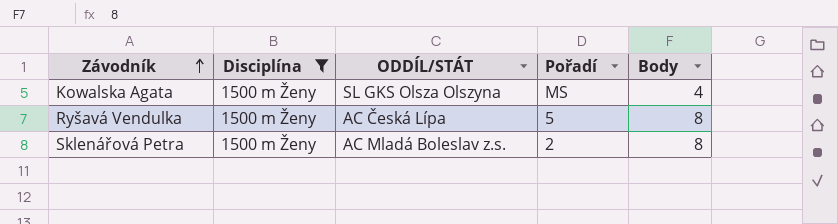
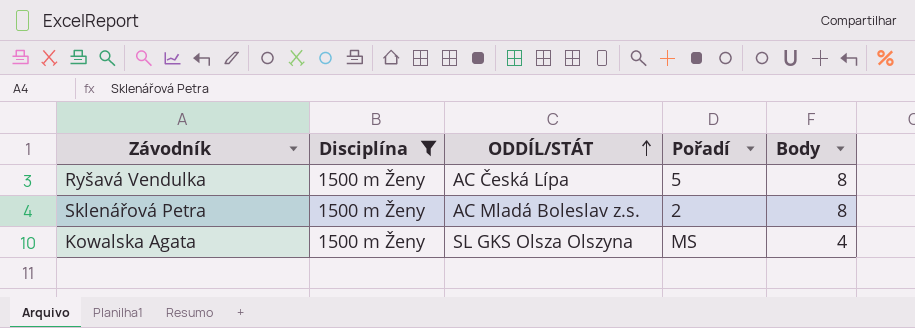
row order: Závodník ascending -> ODDÍL/STÁT ascending

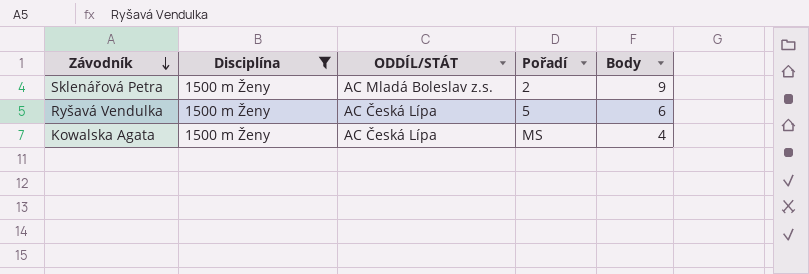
row order: ODDÍL/STÁT ascending -> Závodník descending
Sklenářová Petra | Body: 8 -> 9
Ryšavá Vendulka | Body: 8 -> 6
Kowalska Agata | ODDÍL/STÁT: SL GKS Olsza Olszyna -> AC Česká Lípa

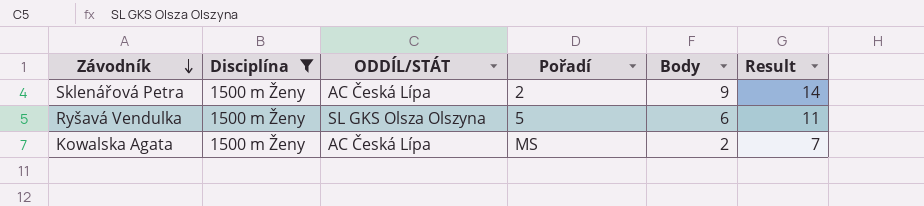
column Result | formula: none -> [Body] + 5
Sklenářová Petra | ODDÍL/STÁT: AC Mladá Boleslav z.s. -> AC Česká Lípa
Ryšavá Vendulka | ODDÍL/STÁT: AC Česká Lípa -> SL GKS Olsza Olszyna
Kowalska Agata | Body: 4 -> 2

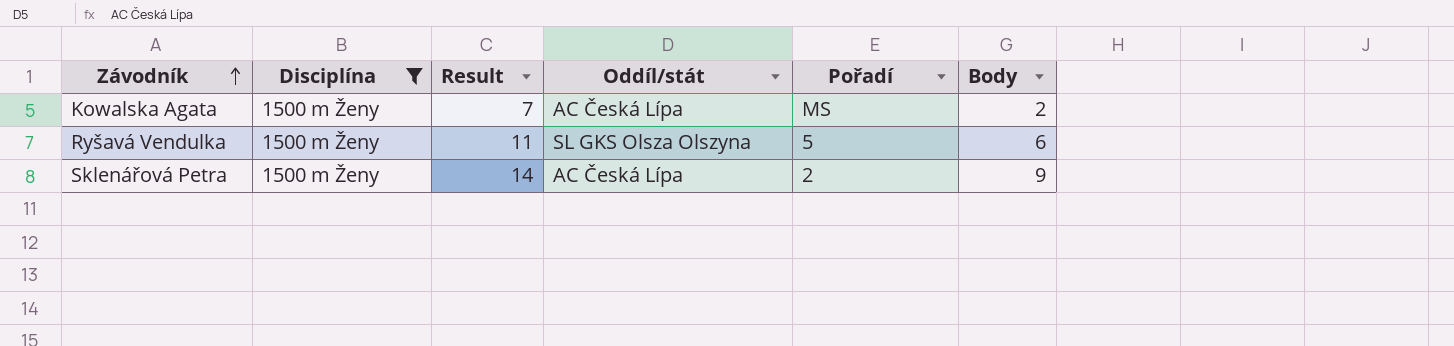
row order: Závodník descending -> Závodník ascending
column Result | position: 6 -> 3
column name: ODDÍL/STÁT -> Oddíl/stát

